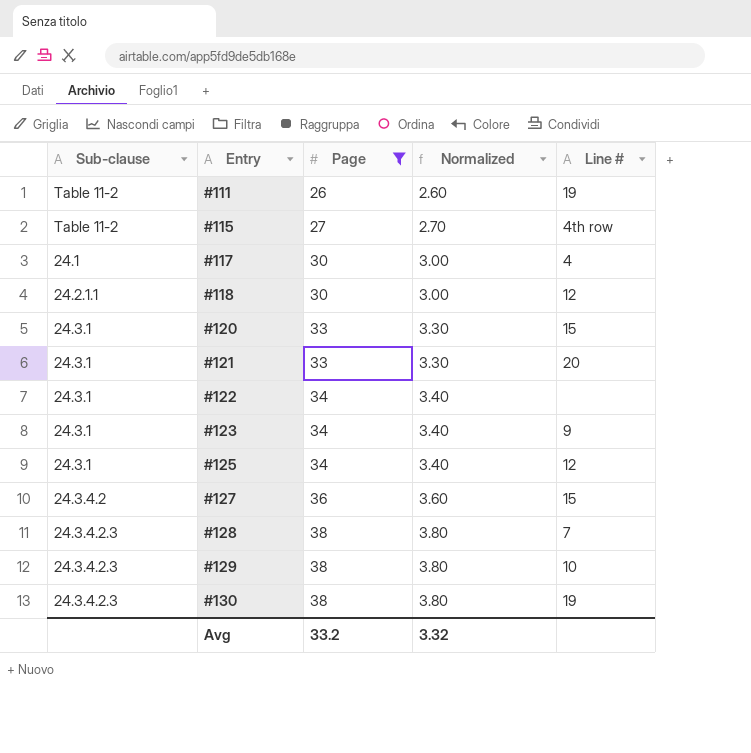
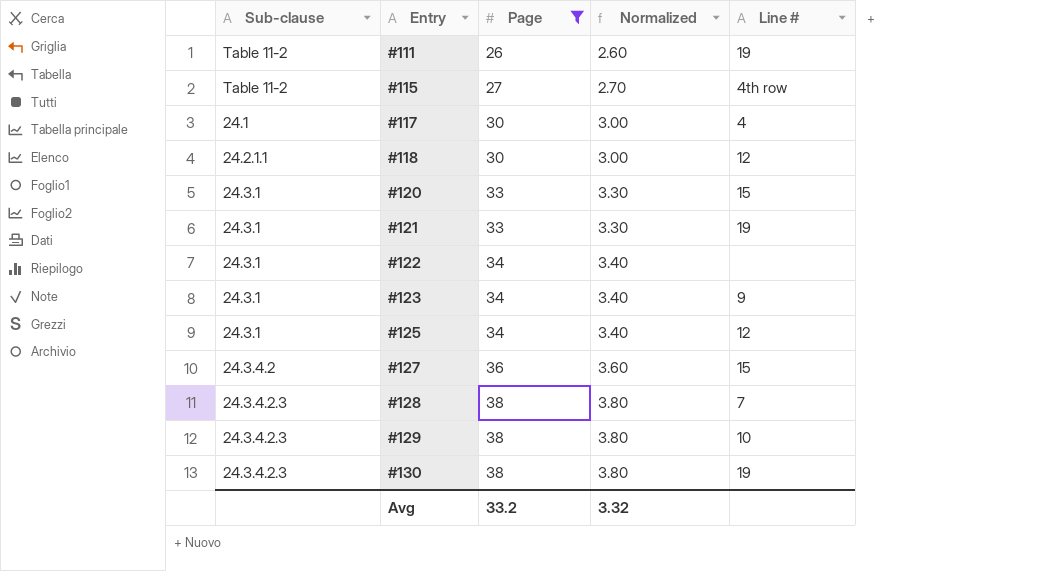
#121 | Line #: 20 -> 19

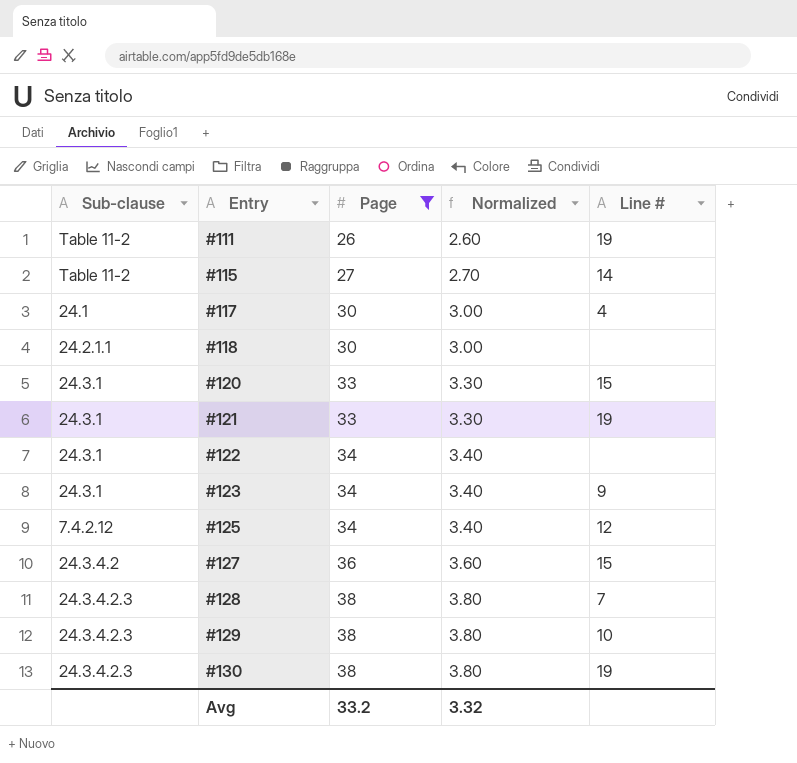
#115 | Line #: 4th row -> 14
#118 | Line #: 12 -> none
#125 | Sub-clause: 24.3.1 -> 7.4.2.12

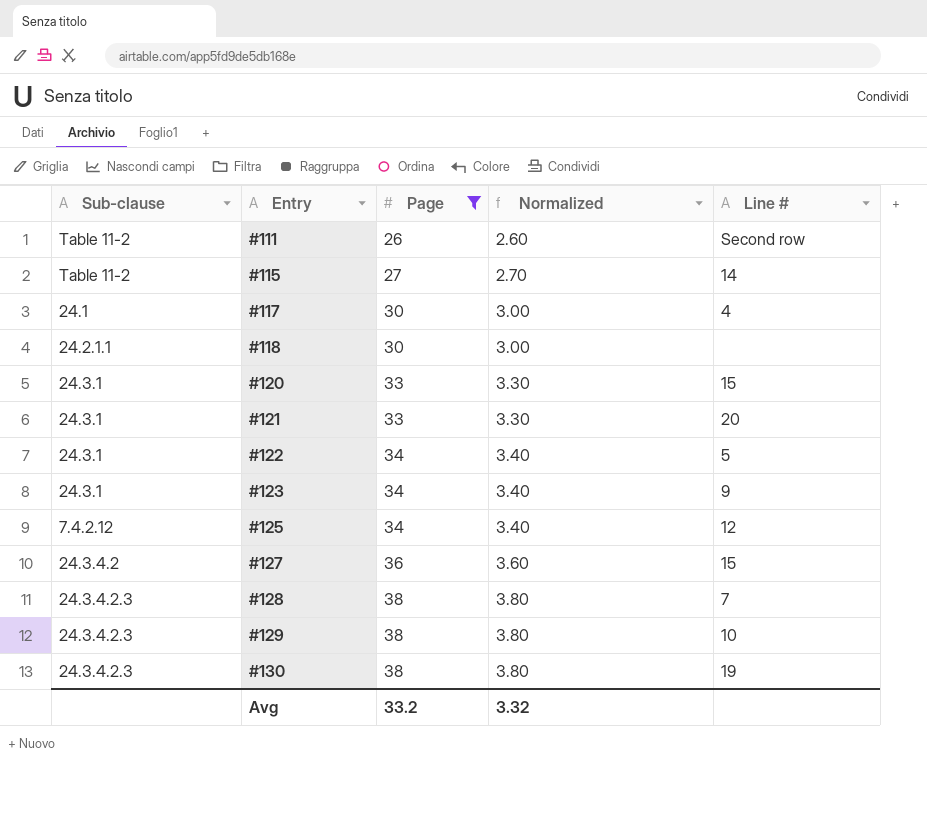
#111 | Line #: 19 -> Second row
#121 | Line #: 19 -> 20
#122 | Line #: none -> 5

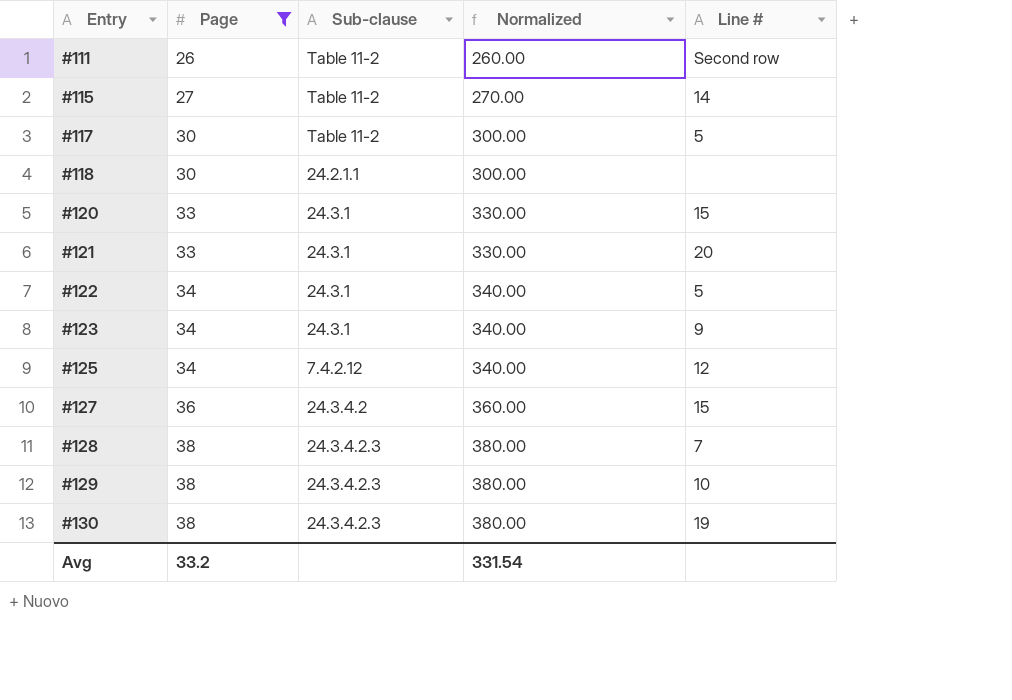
column Sub-clause | position: 1 -> 3
column Normalized | formula: [Page] * 0.1 -> [Page] * 10
#117 | Sub-clause: 24.1 -> Table 11-2
#117 | Line #: 4 -> 5
Avg | Normalized: 3.32 -> 331.54

